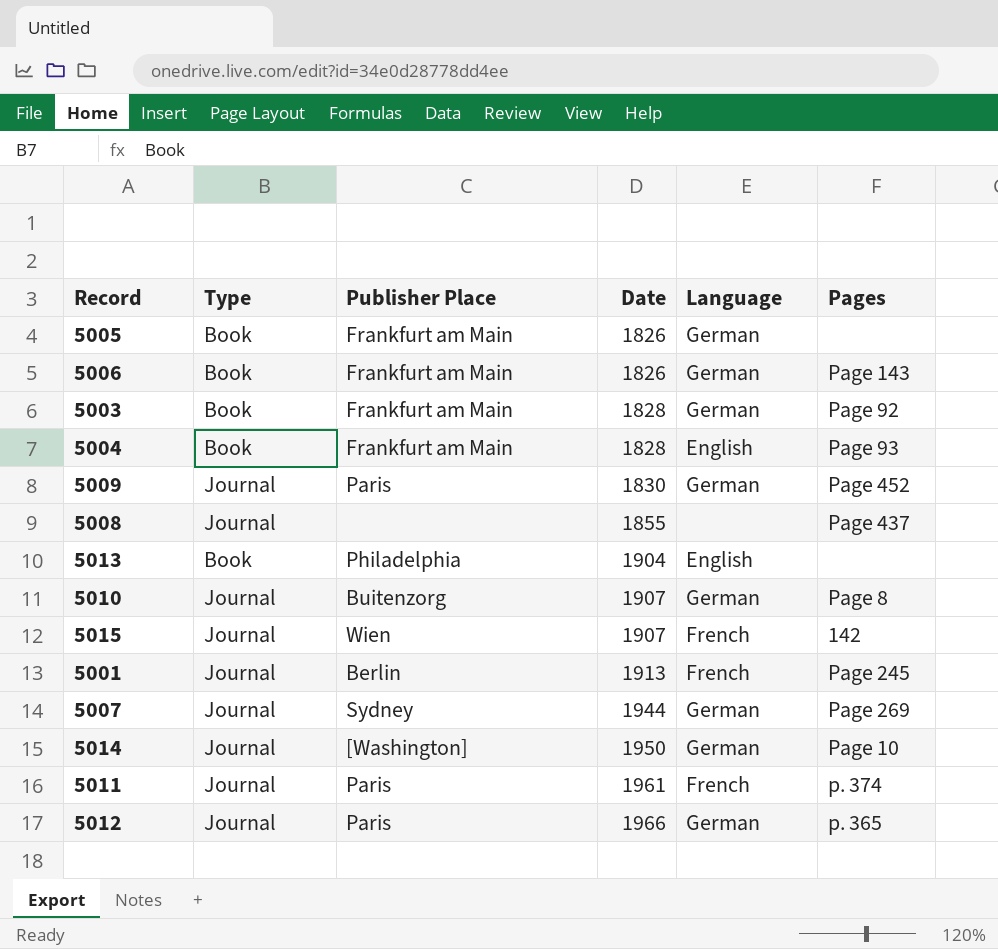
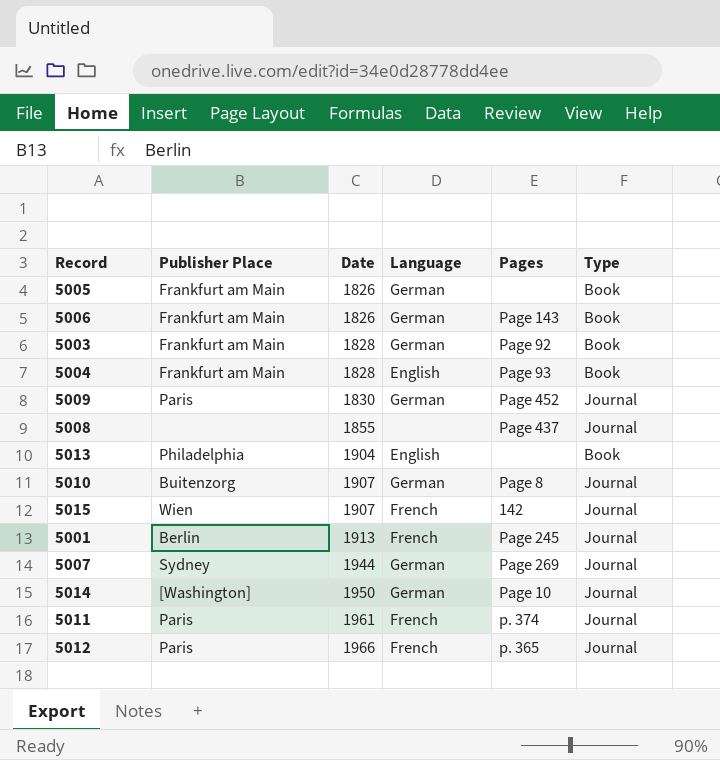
column Type | position: 2 -> 6
5012 | Language: German -> French

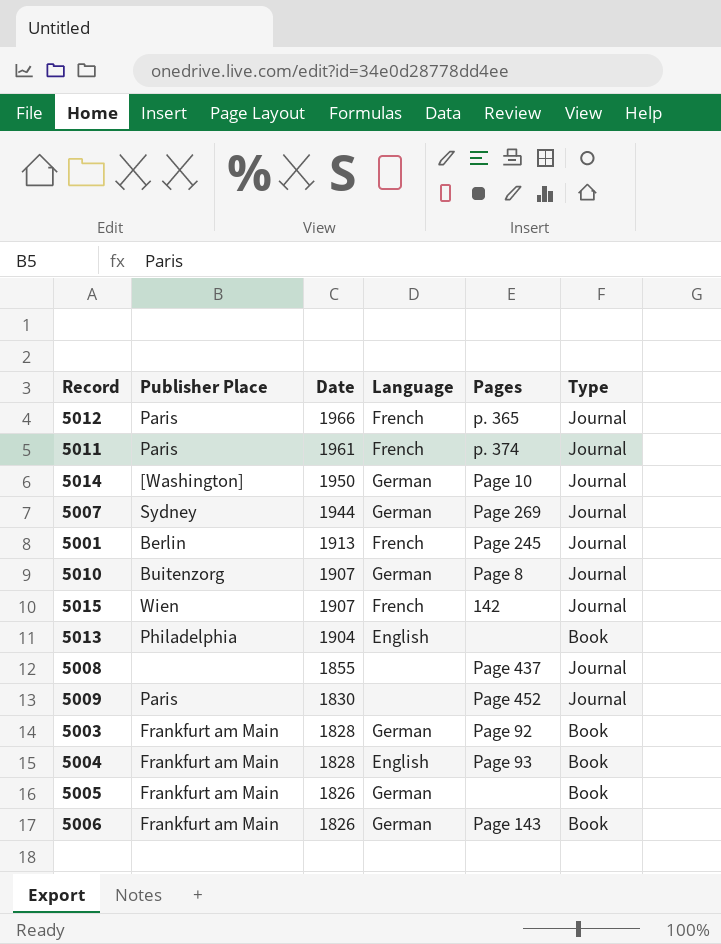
row order: Date ascending -> Date descending
5009 | Language: German -> none

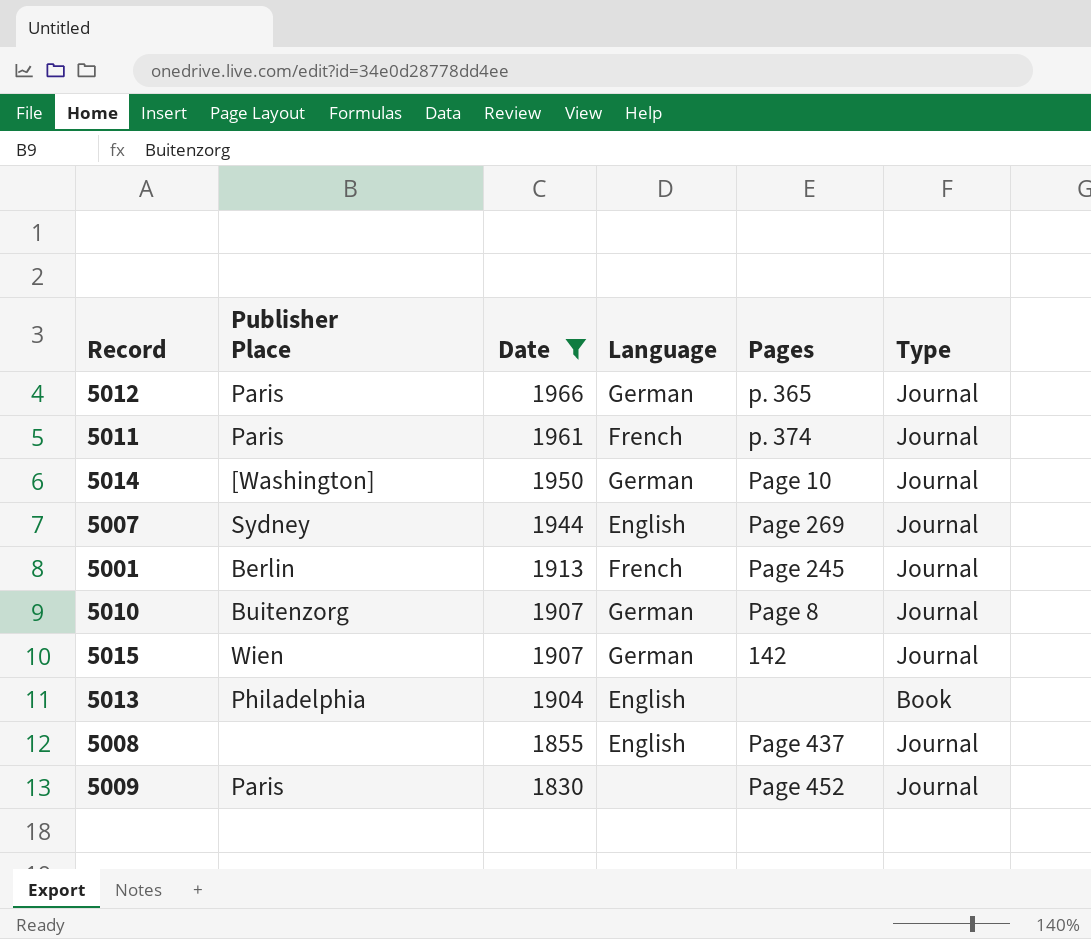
filter: none -> Date >= 1830
5012 | Language: French -> German
5007 | Language: German -> English
5015 | Language: French -> German
5008 | Language: none -> English

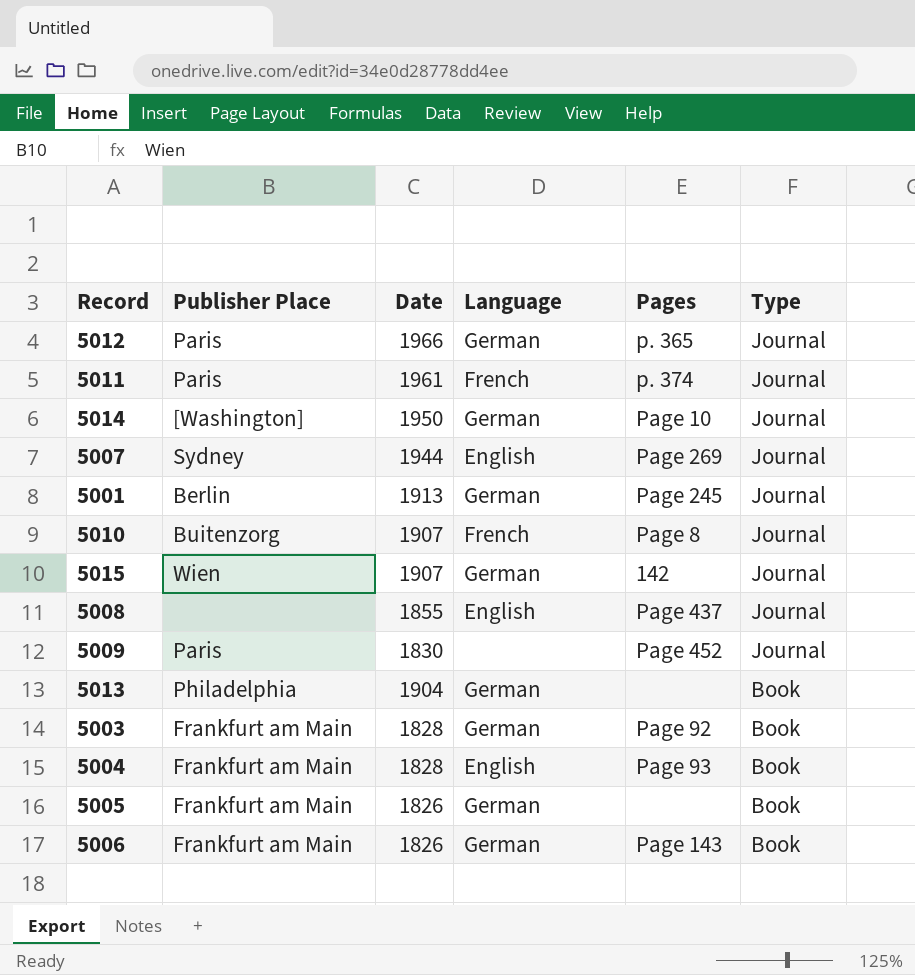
filter: Date >= 1830 -> none
row order: Date descending -> Type descending
5001 | Language: French -> German
5010 | Language: German -> French
5013 | Language: English -> German

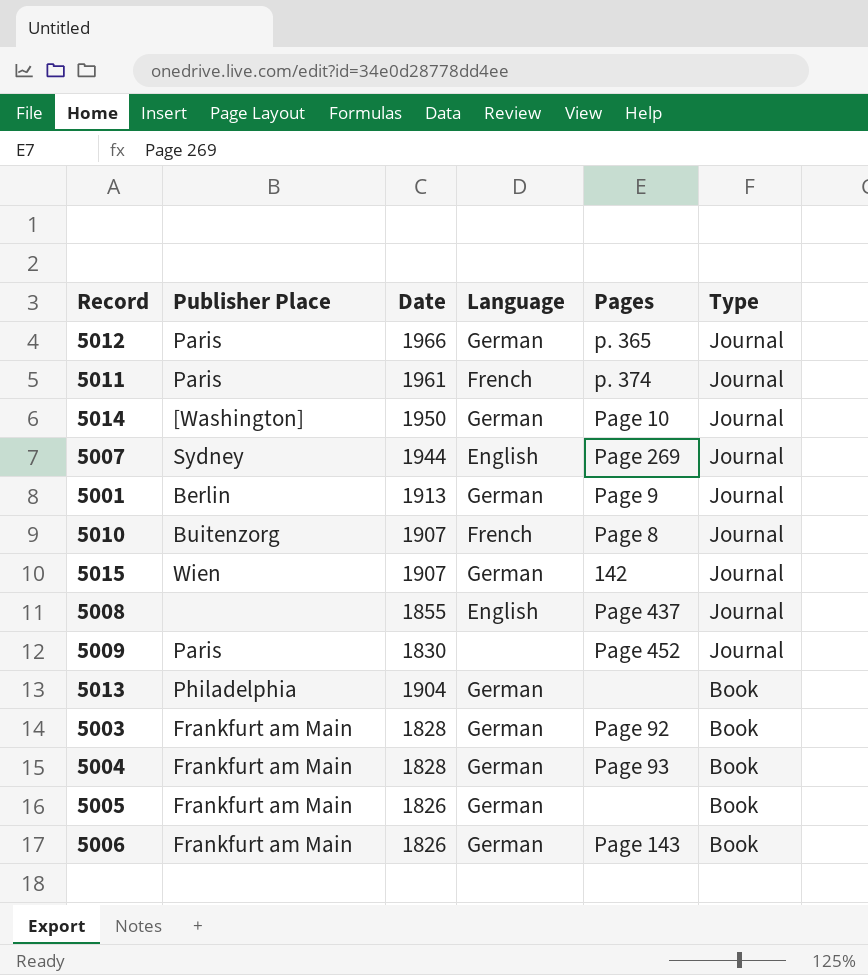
5001 | Pages: Page 245 -> Page 9
5004 | Language: English -> German

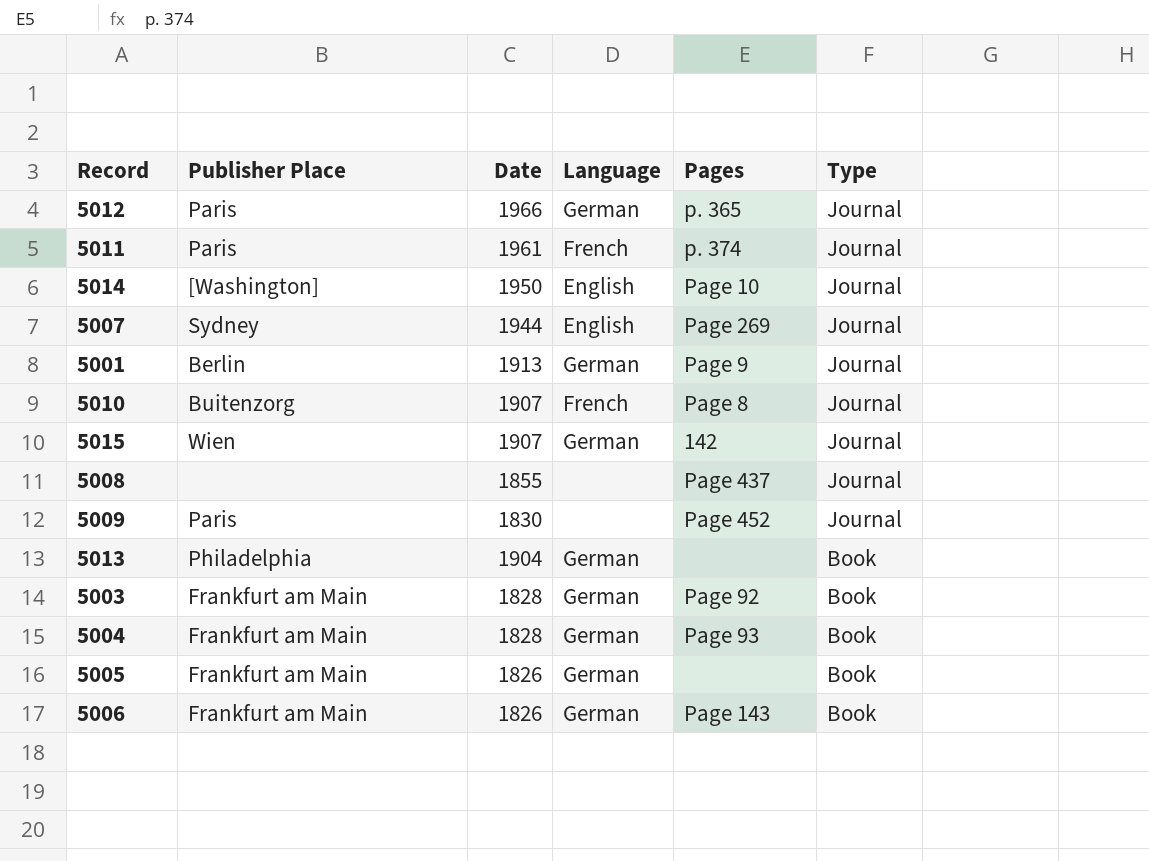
5014 | Language: German -> English
5008 | Language: English -> none

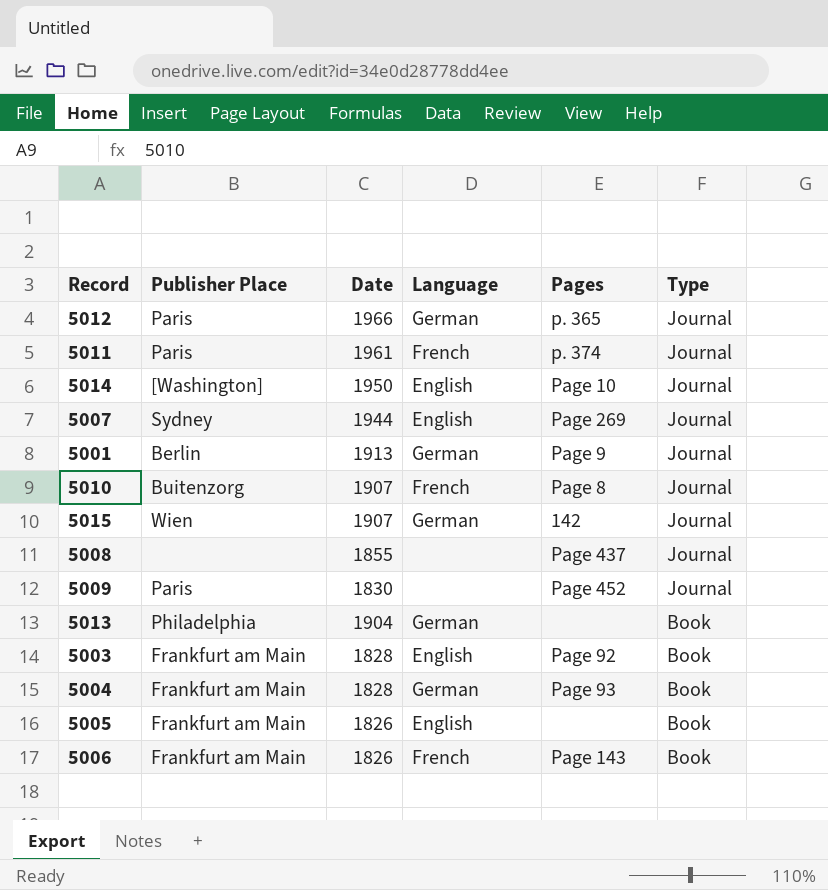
5003 | Language: German -> English
5005 | Language: German -> English
5006 | Language: German -> French

